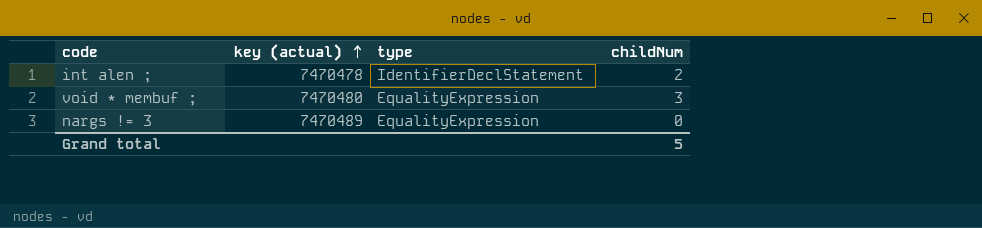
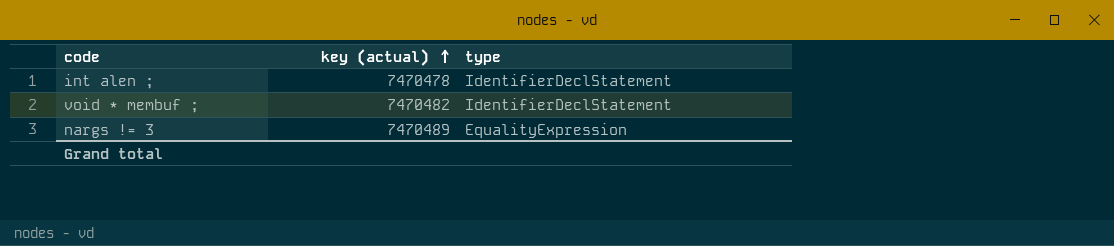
column childNum | position: 4 -> none
void * membuf ; | key (actual): 7470480 -> 7470482
void * membuf ; | type: EqualityExpression -> IdentifierDeclStatement

